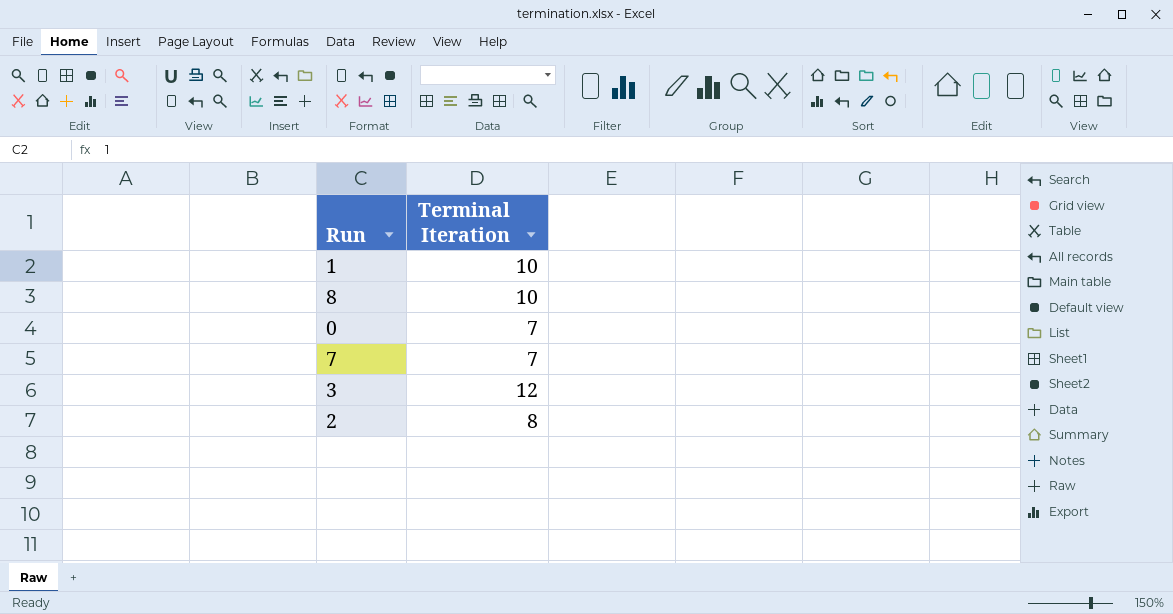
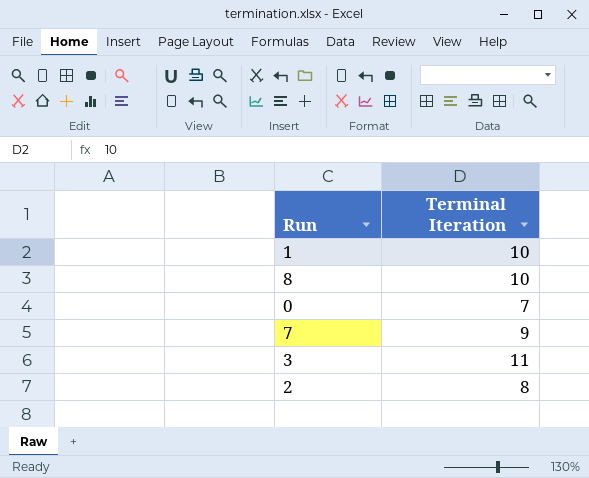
7 | Terminal Iteration: 7 -> 9
3 | Terminal Iteration: 12 -> 11

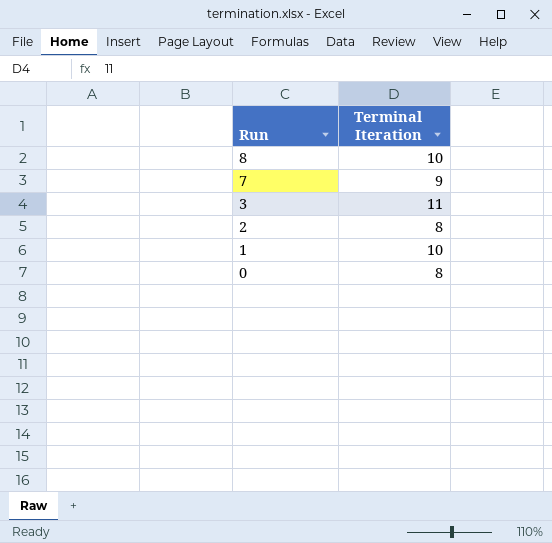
row order: none -> Run descending
0 | Terminal Iteration: 7 -> 8

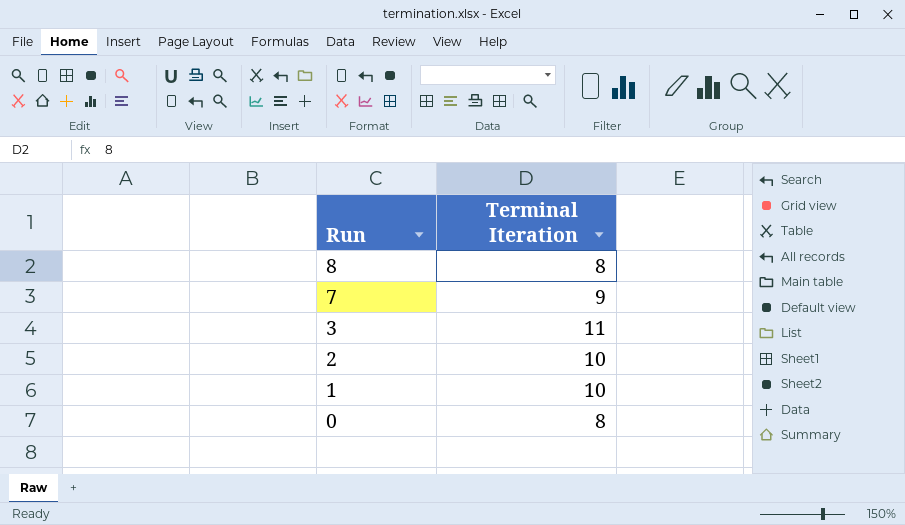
8 | Terminal Iteration: 10 -> 8
2 | Terminal Iteration: 8 -> 10

